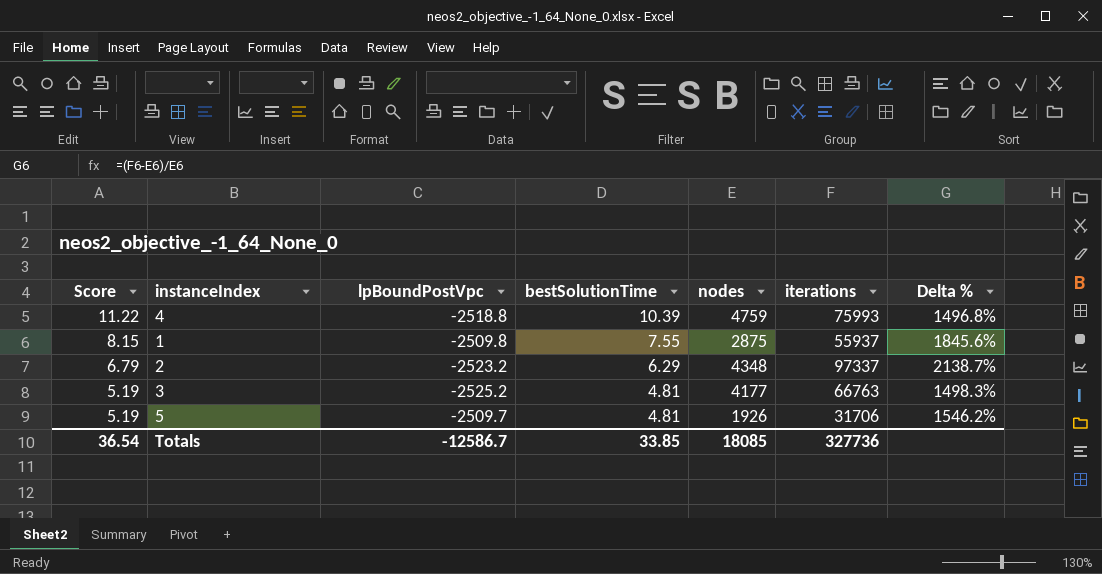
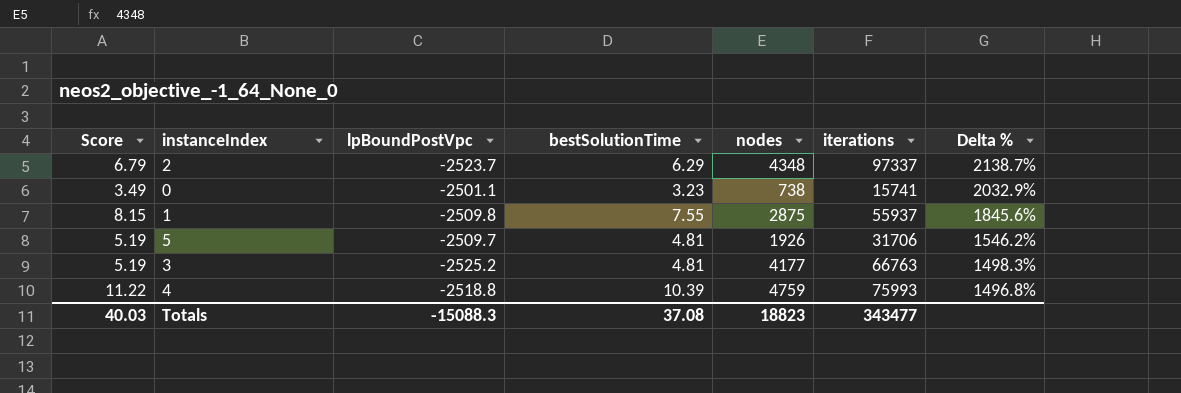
row order: Score descending -> Delta % descending
2 | lpBoundPostVpc: -2523.2 -> -2523.7
row 0: none -> 3.49 | -2501.1 | 3.23 | 738 | 15741 | 2032.9%
Totals | Score: 36.54 -> 40.03
Totals | lpBoundPostVpc: -12586.7 -> -15088.3
Totals | bestSolutionTime: 33.85 -> 37.08
Totals | nodes: 18085 -> 18823
Totals | iterations: 327736 -> 343477

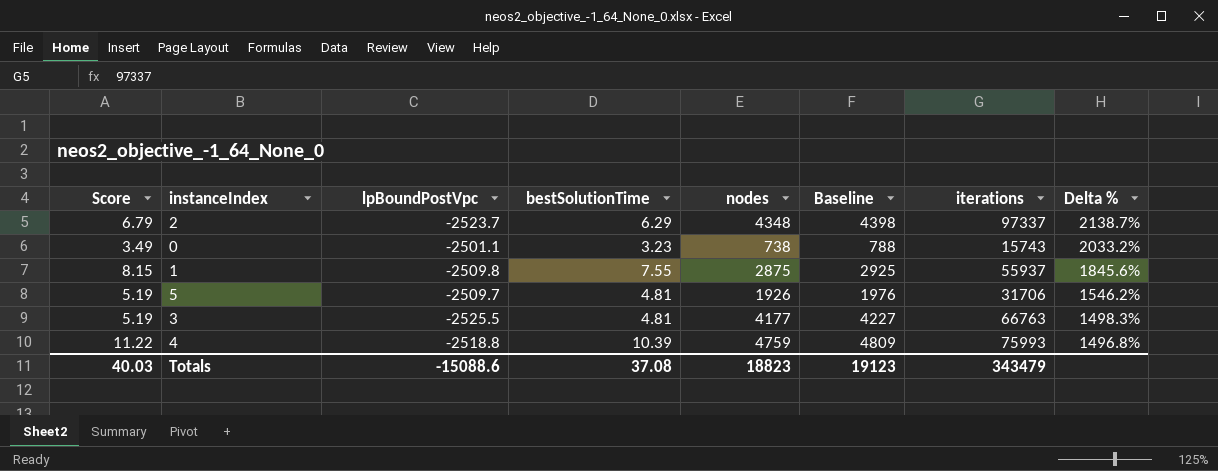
column Baseline | formula: none -> [nodes] + 50
0 | iterations: 15741 -> 15743
0 | Delta %: 2032.9% -> 2033.2%
3 | lpBoundPostVpc: -2525.2 -> -2525.5
Totals | lpBoundPostVpc: -15088.3 -> -15088.6
Totals | iterations: 343477 -> 343479

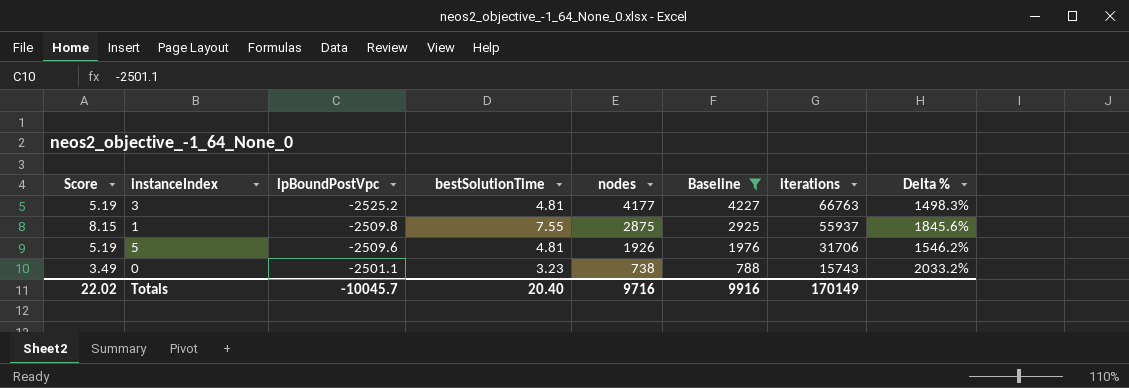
filter: none -> Baseline <= 4227
row order: Delta % descending -> lpBoundPostVpc ascending
3 | lpBoundPostVpc: -2525.5 -> -2525.2
5 | lpBoundPostVpc: -2509.7 -> -2509.6
Totals | Score: 40.03 -> 22.02
Totals | lpBoundPostVpc: -15088.6 -> -10045.7
Totals | bestSolutionTime: 37.08 -> 20.40
Totals | nodes: 18823 -> 9716
Totals | Baseline: 19123 -> 9916
Totals | iterations: 343479 -> 170149

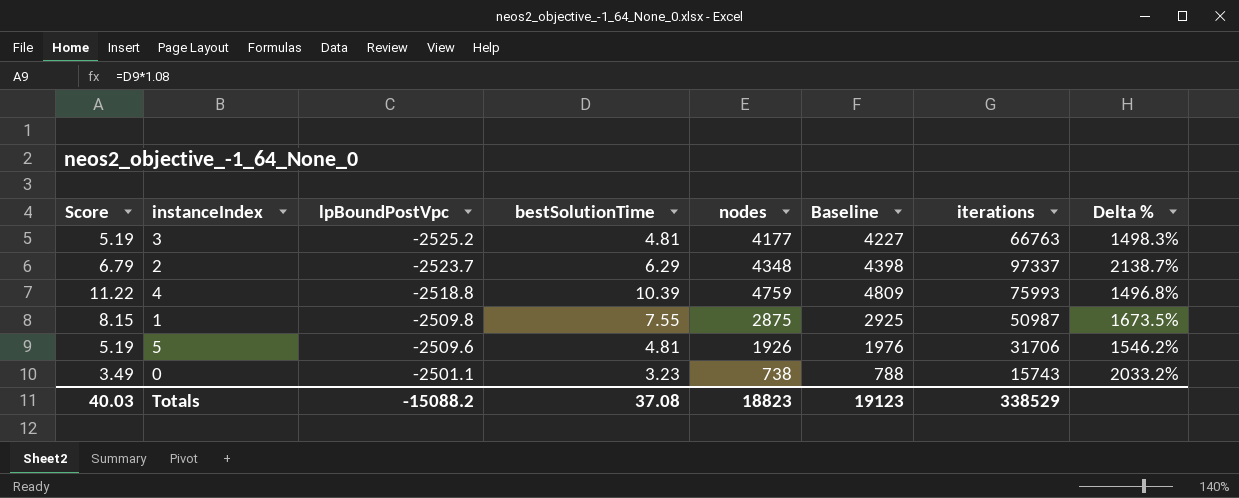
filter: Baseline <= 4227 -> none
1 | iterations: 55937 -> 50987
1 | Delta %: 1845.6% -> 1673.5%
Totals | Score: 22.02 -> 40.03
Totals | lpBoundPostVpc: -10045.7 -> -15088.2
Totals | bestSolutionTime: 20.40 -> 37.08
Totals | nodes: 9716 -> 18823
Totals | Baseline: 9916 -> 19123
Totals | iterations: 170149 -> 338529

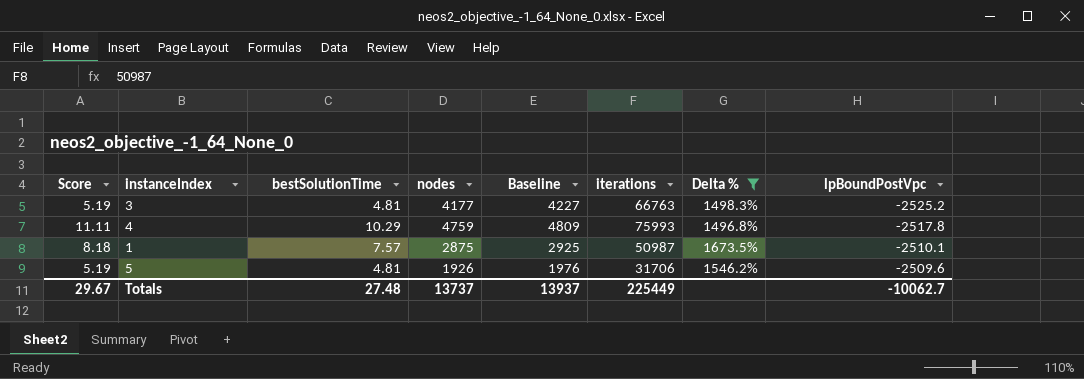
filter: none -> Delta % <= 1673.5%
column lpBoundPostVpc | position: 3 -> 8
4 | Score: 11.22 -> 11.11
4 | bestSolutionTime: 10.39 -> 10.29
4 | lpBoundPostVpc: -2518.8 -> -2517.8
1 | Score: 8.15 -> 8.18
1 | bestSolutionTime: 7.55 -> 7.57
1 | lpBoundPostVpc: -2509.8 -> -2510.1
Totals | Score: 40.03 -> 29.67
Totals | bestSolutionTime: 37.08 -> 27.48
Totals | nodes: 18823 -> 13737
Totals | Baseline: 19123 -> 13937
Totals | iterations: 338529 -> 225449
Totals | lpBoundPostVpc: -15088.2 -> -10062.7

